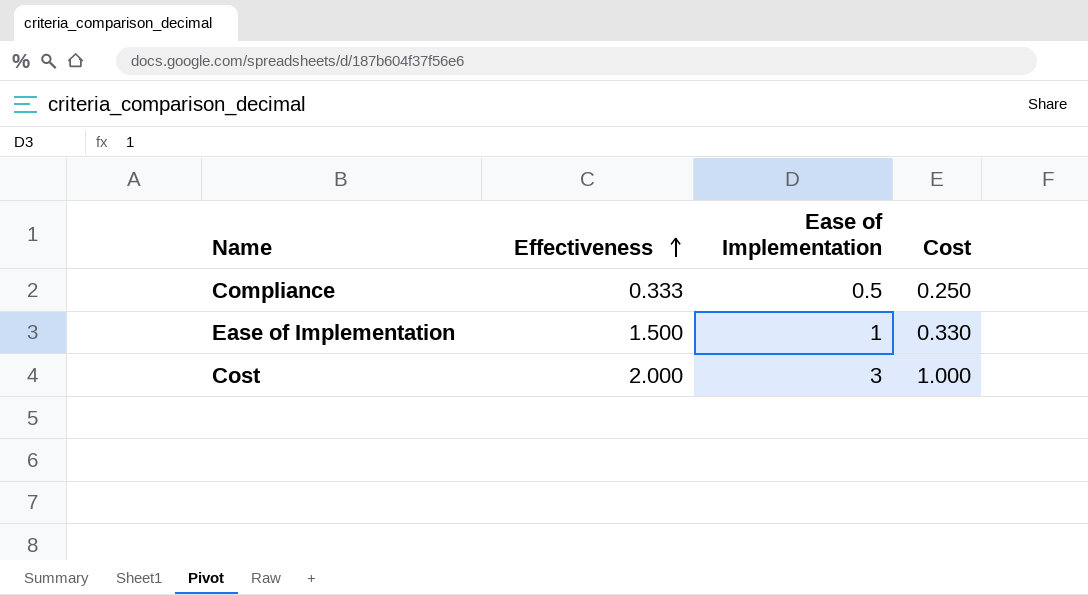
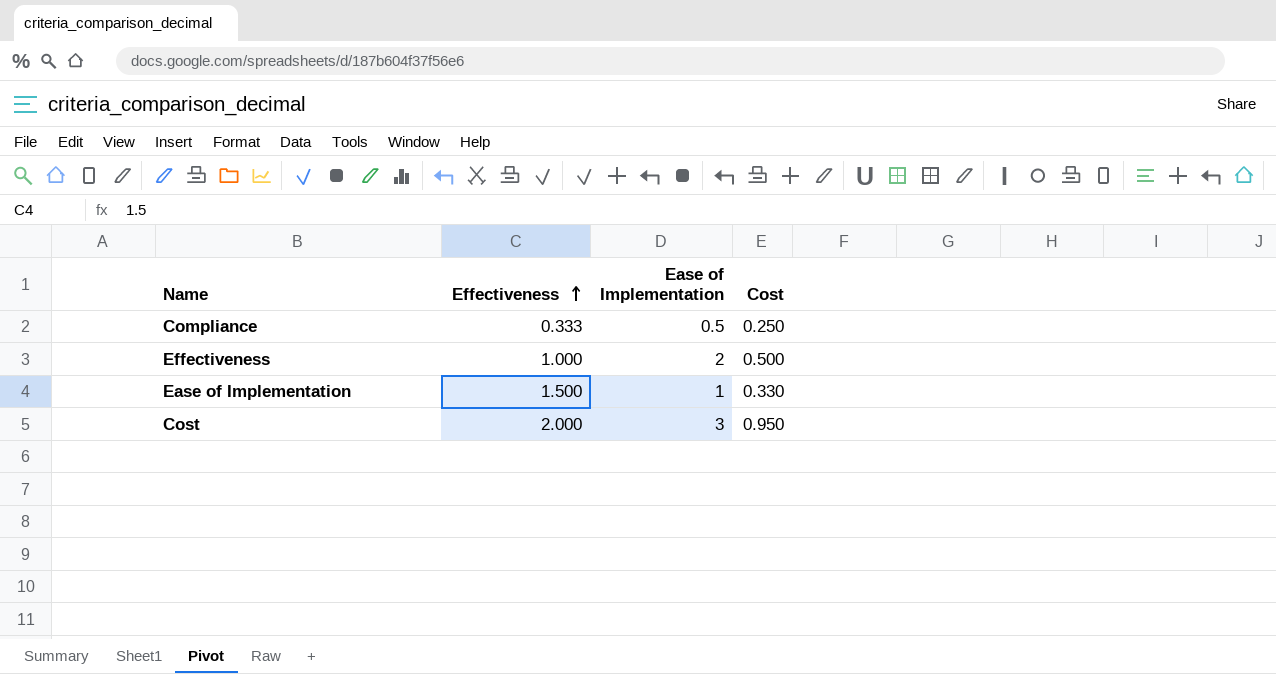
row Effectiveness: none -> 1.000 | 2 | 0.500
Cost | Cost: 1.000 -> 0.950

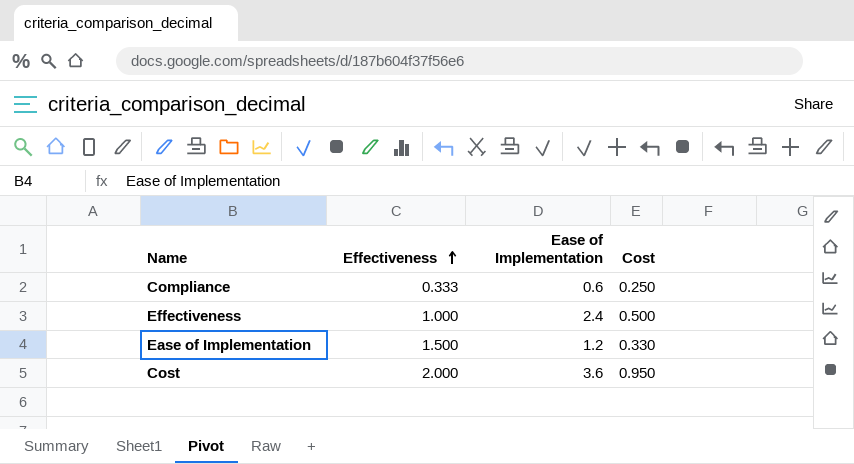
Compliance | Ease of Implementation: 0.5 -> 0.6
Effectiveness | Ease of Implementation: 2 -> 2.4
Ease of Implementation | Ease of Implementation: 1 -> 1.2
Cost | Ease of Implementation: 3 -> 3.6

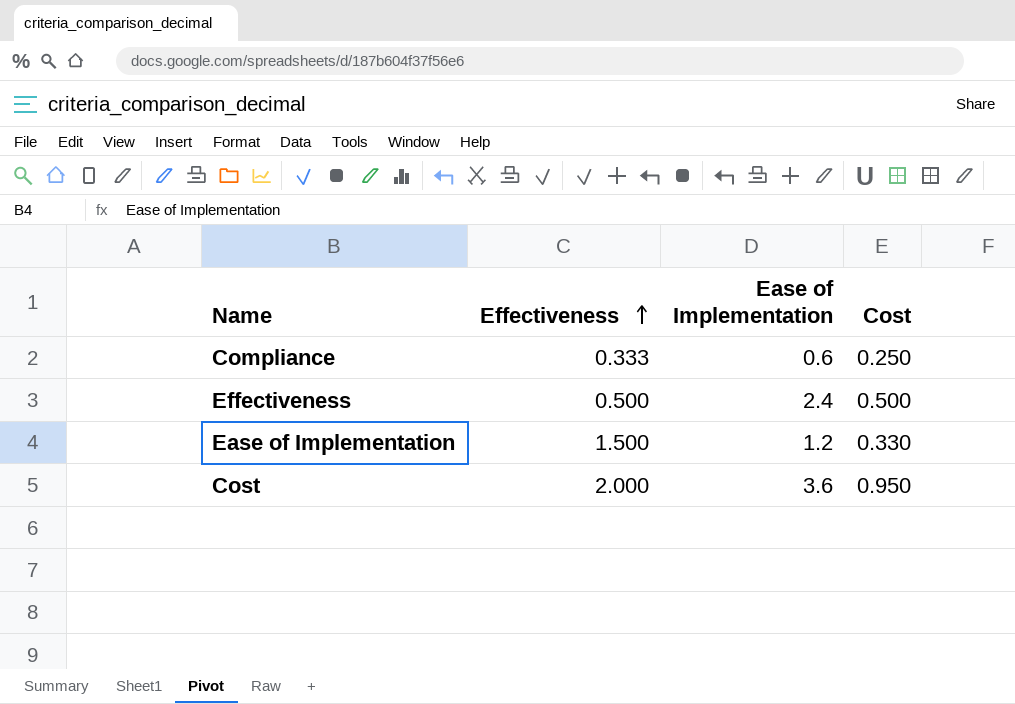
Effectiveness | Effectiveness: 1.000 -> 0.500

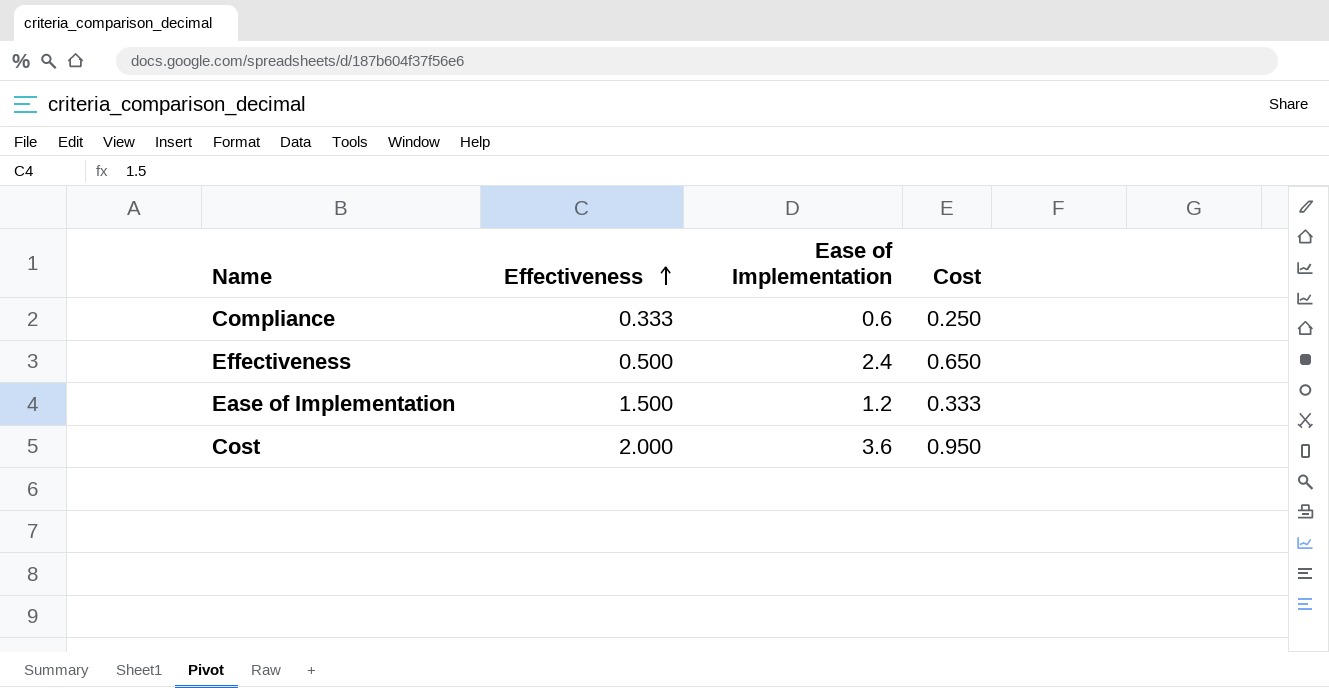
Effectiveness | Cost: 0.500 -> 0.650
Ease of Implementation | Cost: 0.330 -> 0.333

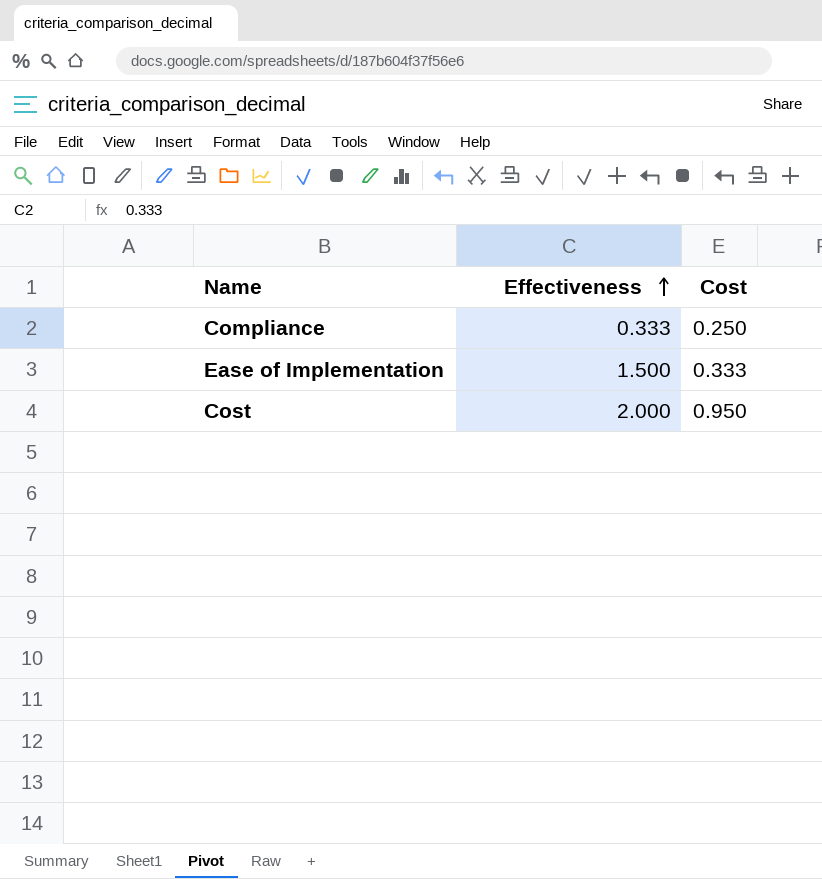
column Ease of Implementation | position: 3 -> none
row Effectiveness: 0.500 | 2.4 | 0.650 -> none

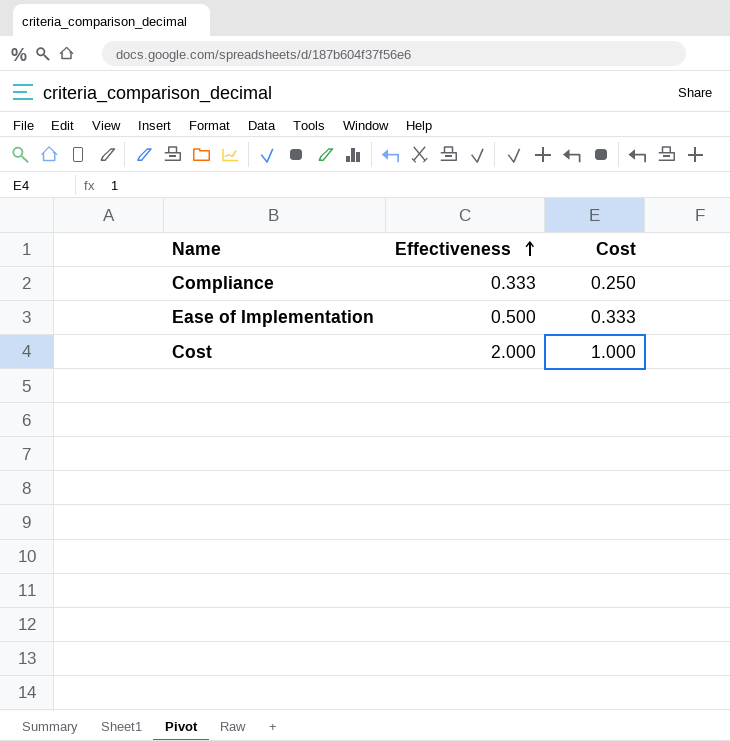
Ease of Implementation | Effectiveness: 1.500 -> 0.500
Cost | Cost: 0.950 -> 1.000

